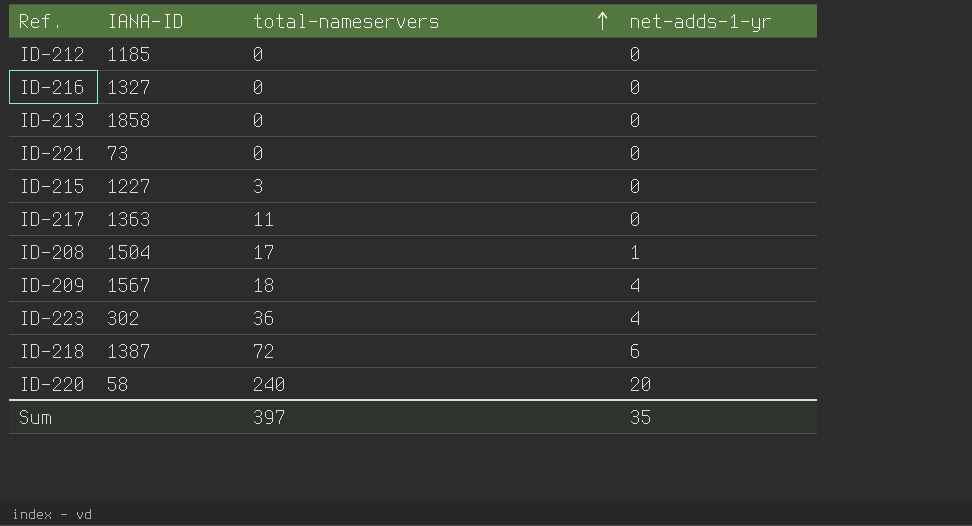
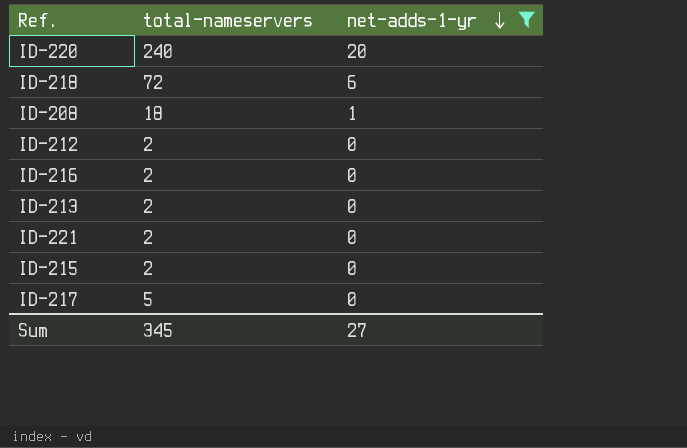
filter: none -> net-adds-1-yr != 4
row order: total-nameservers ascending -> net-adds-1-yr descending
column IANA-ID | position: 2 -> none
ID-208 | total-nameservers: 17 -> 18
ID-212 | total-nameservers: 0 -> 2
ID-216 | total-nameservers: 0 -> 2
ID-213 | total-nameservers: 0 -> 2
ID-221 | total-nameservers: 0 -> 2
ID-215 | total-nameservers: 3 -> 2
ID-217 | total-nameservers: 11 -> 5
Sum | total-nameservers: 397 -> 345
Sum | net-adds-1-yr: 35 -> 27

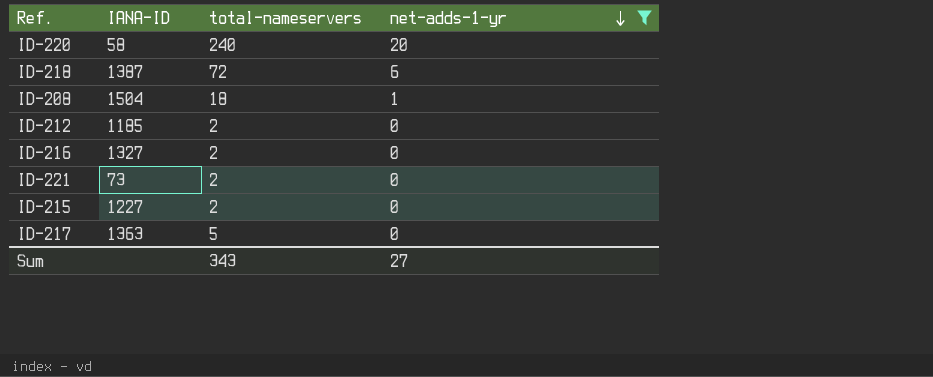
column IANA-ID | position: none -> 2
row ID-213: 2 | 0 -> none
Sum | total-nameservers: 345 -> 343

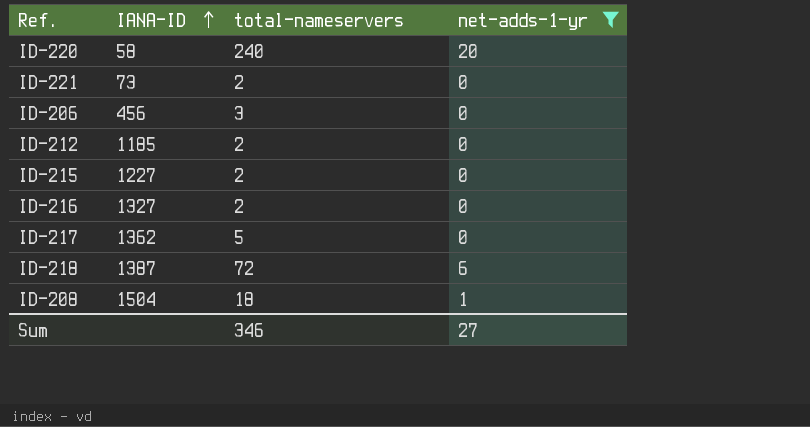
row order: net-adds-1-yr descending -> IANA-ID ascending
row ID-206: none -> 456 | 3 | 0
ID-217 | IANA-ID: 1363 -> 1362
Sum | total-nameservers: 343 -> 346

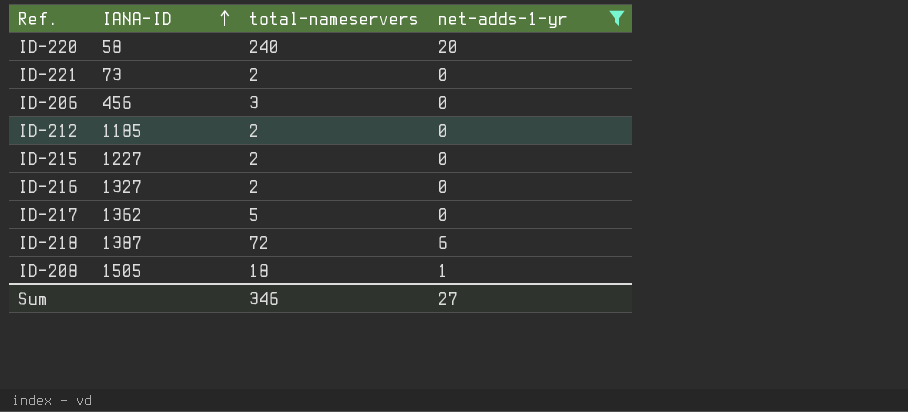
ID-208 | IANA-ID: 1504 -> 1505

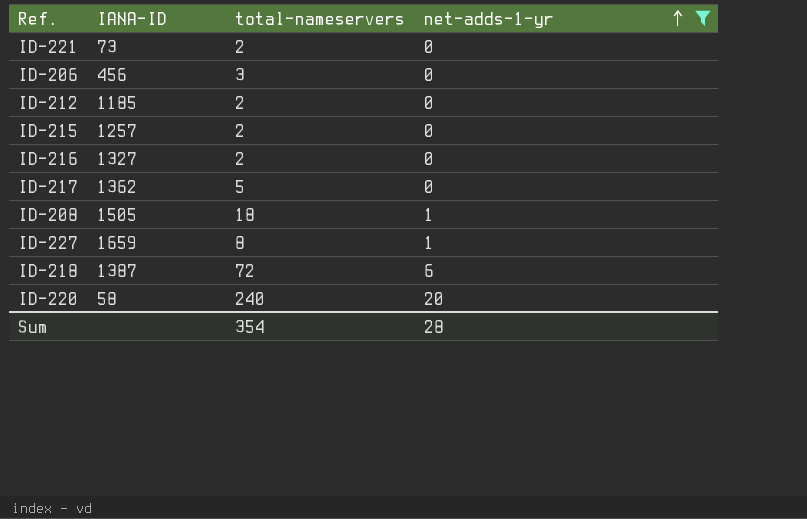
row order: IANA-ID ascending -> net-adds-1-yr ascending
ID-215 | IANA-ID: 1227 -> 1257
row ID-227: none -> 1659 | 8 | 1
Sum | total-nameservers: 346 -> 354
Sum | net-adds-1-yr: 27 -> 28

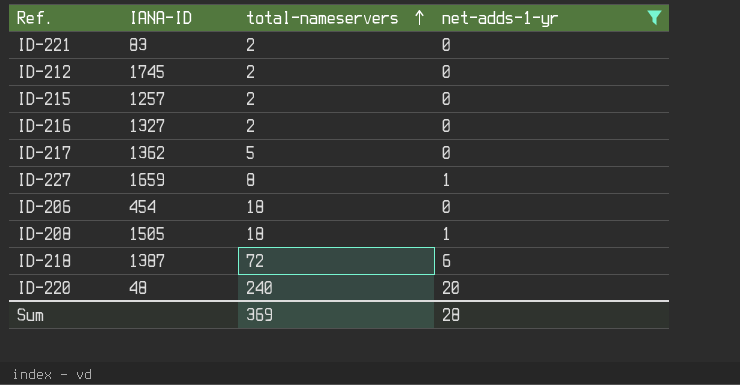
row order: net-adds-1-yr ascending -> total-nameservers ascending
ID-221 | IANA-ID: 73 -> 83
ID-212 | IANA-ID: 1185 -> 1745
ID-206 | IANA-ID: 456 -> 454
ID-206 | total-nameservers: 3 -> 18
ID-220 | IANA-ID: 58 -> 48
Sum | total-nameservers: 354 -> 369

